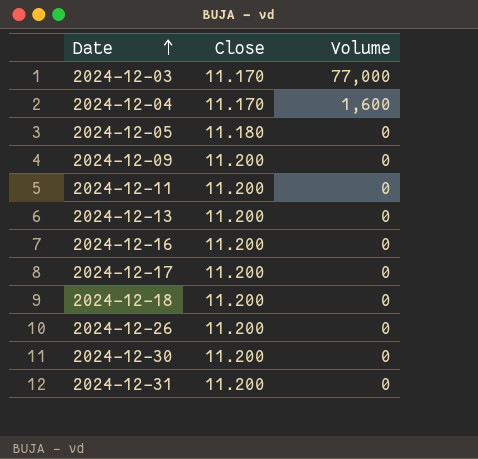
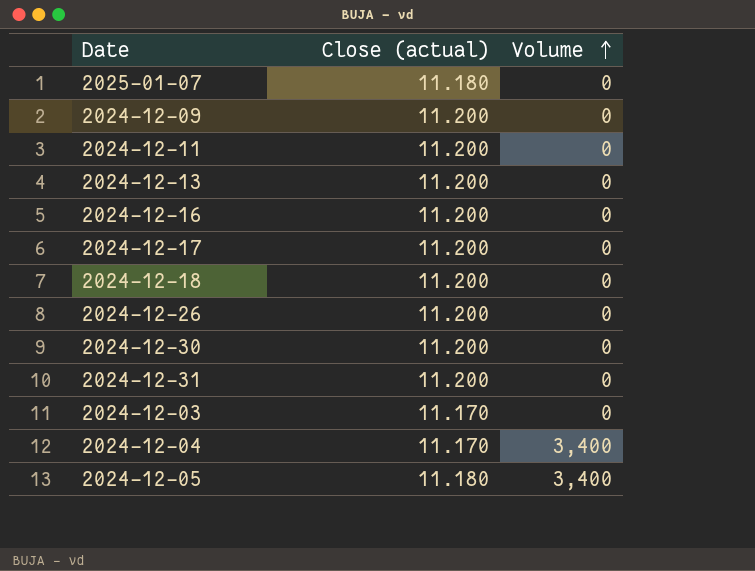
row order: Date ascending -> Volume ascending
column name: Close -> Close (actual)
row 2025-01-07: none -> 11.180 | 0
2024-12-03 | Volume: 77,000 -> 0
2024-12-04 | Volume: 1,600 -> 3,400
2024-12-05 | Volume: 0 -> 3,400

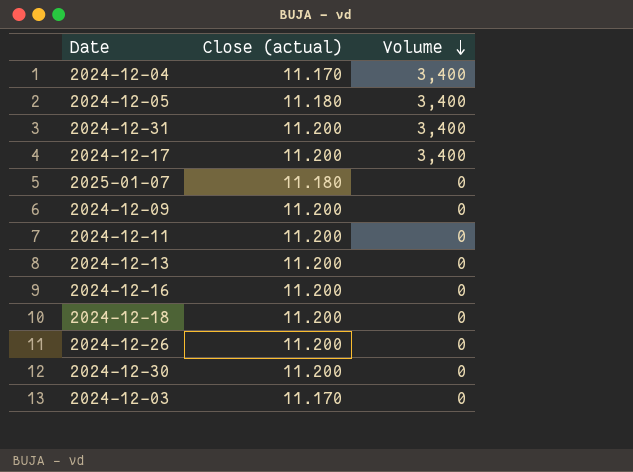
row order: Volume ascending -> Volume descending
2024-12-31 | Volume: 0 -> 3,400
2024-12-17 | Volume: 0 -> 3,400

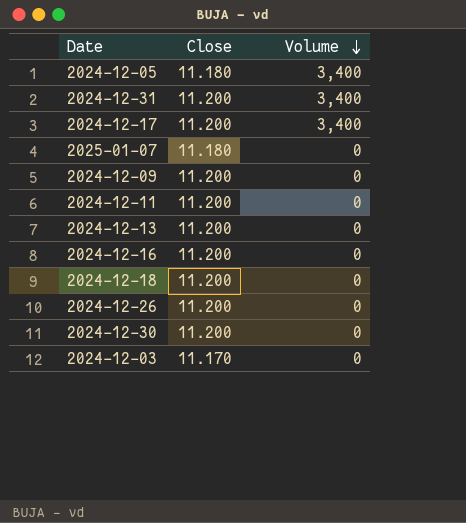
column name: Close (actual) -> Close
row 2024-12-04: 11.170 | 3,400 -> none

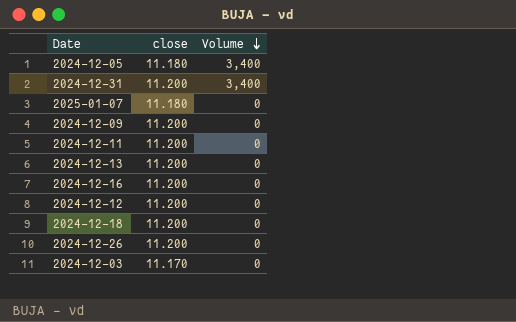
column name: Close -> close
row 2024-12-17: 11.200 | 3,400 -> none
row 2024-12-30: 11.200 | 0 -> none
row 2024-12-12: none -> 11.200 | 0

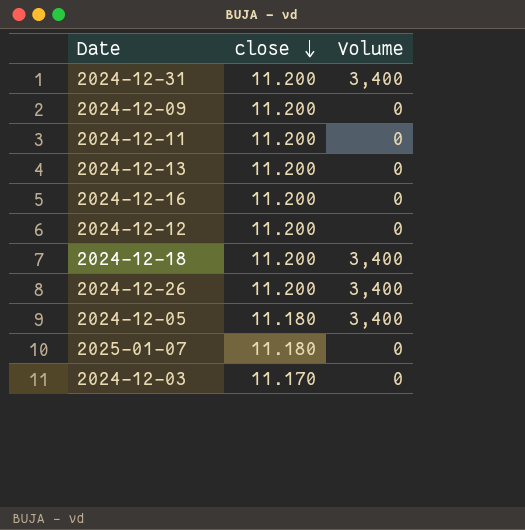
row order: Volume descending -> close descending
2024-12-18 | Volume: 0 -> 3,400
2024-12-26 | Volume: 0 -> 3,400

